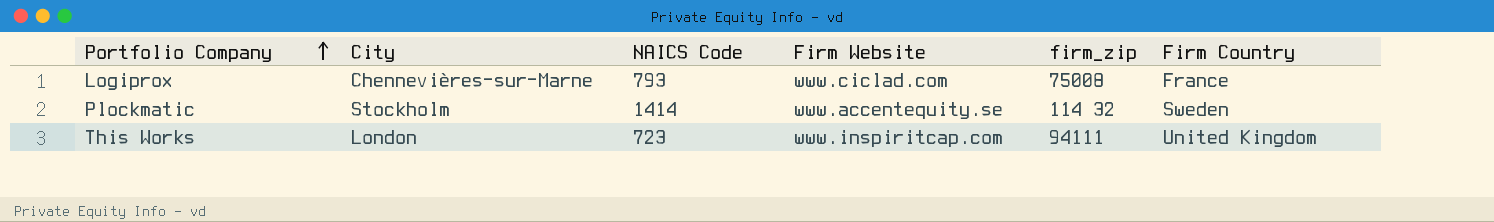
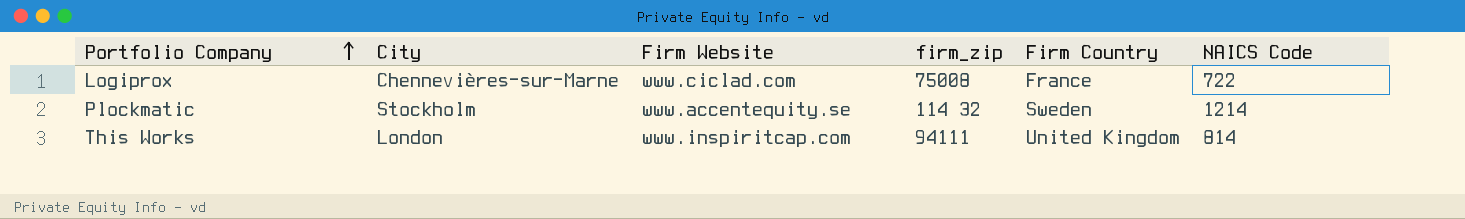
column NAICS Code | position: 3 -> 6
Logiprox | NAICS Code: 793 -> 722
Plockmatic | NAICS Code: 1414 -> 1214
This Works | NAICS Code: 723 -> 814

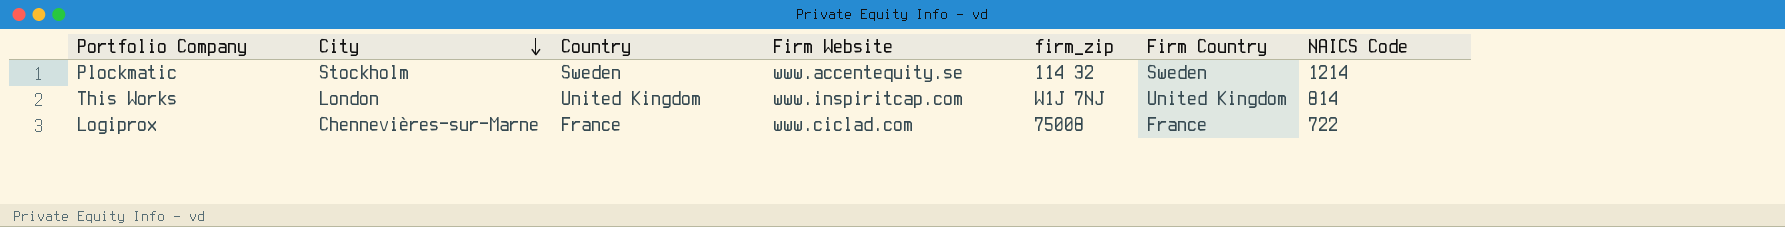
row order: Portfolio Company ascending -> City descending
column Country | position: none -> 3
This Works | firm_zip: 94111 -> W1J 7NJ

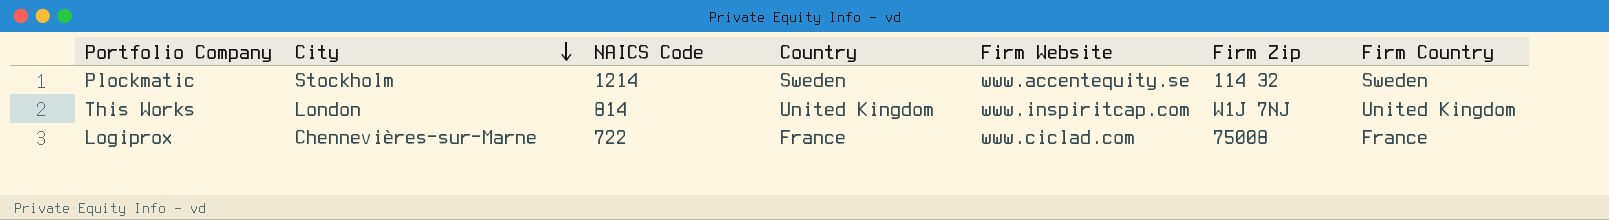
column NAICS Code | position: 7 -> 3
column name: firm_zip -> Firm Zip

